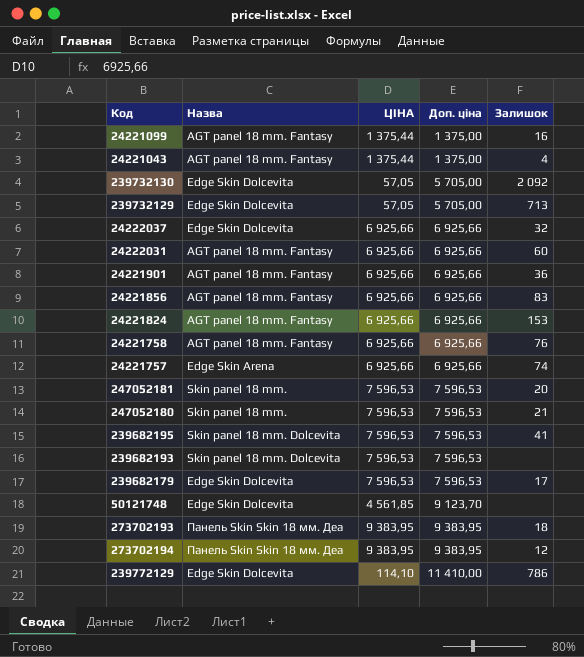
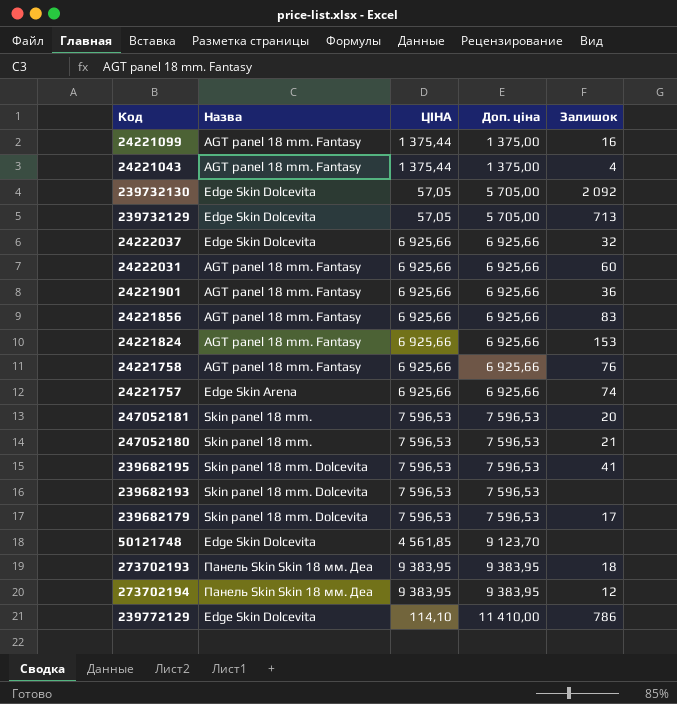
239682179 | Назва: Edge Skin Dolcevita -> Skin panel 18 mm. Dolcevita

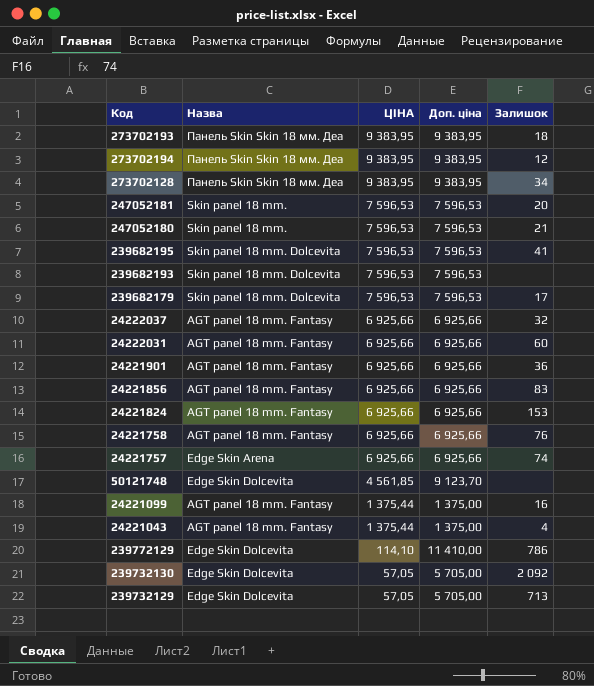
row order: Доп. ціна ascending -> ЦІНА descending
row 273702128: none -> Панель Skin Skin 18 мм. Деа | 9 383,95 | 9 383,95 | 34
24222037 | Назва: Edge Skin Dolcevita -> AGT panel 18 mm. Fantasy

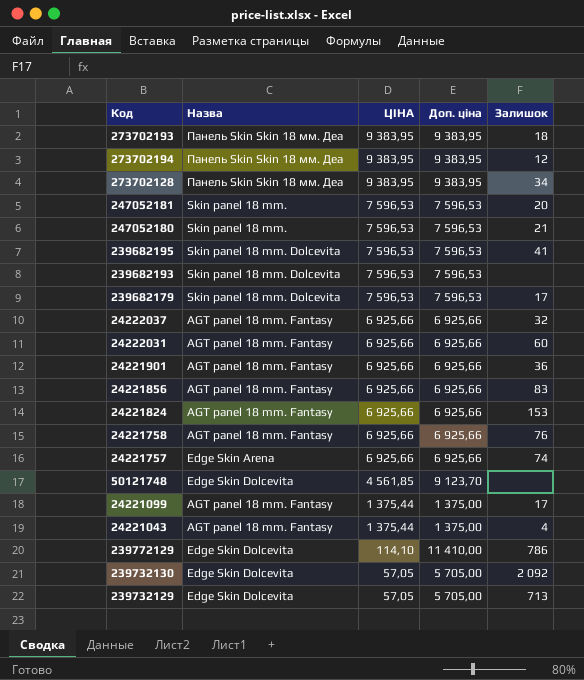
24221099 | Залишок: 16 -> 17

